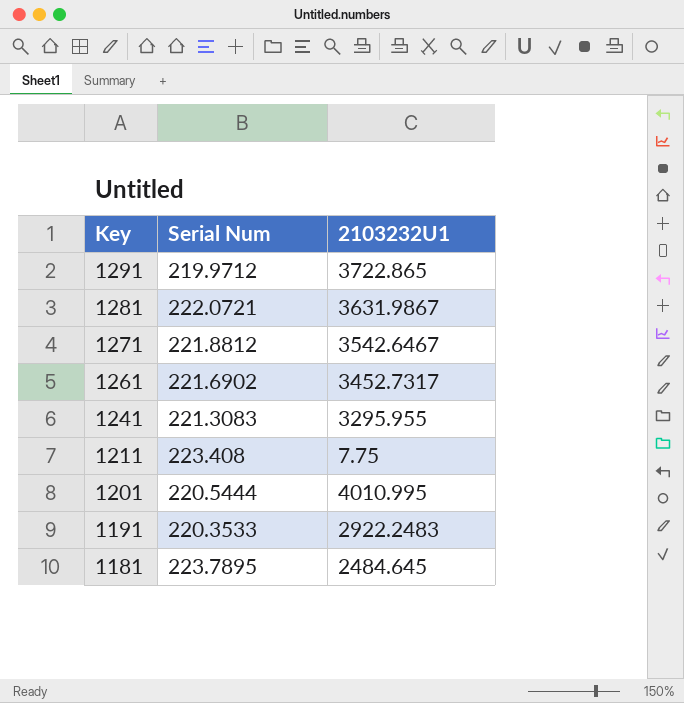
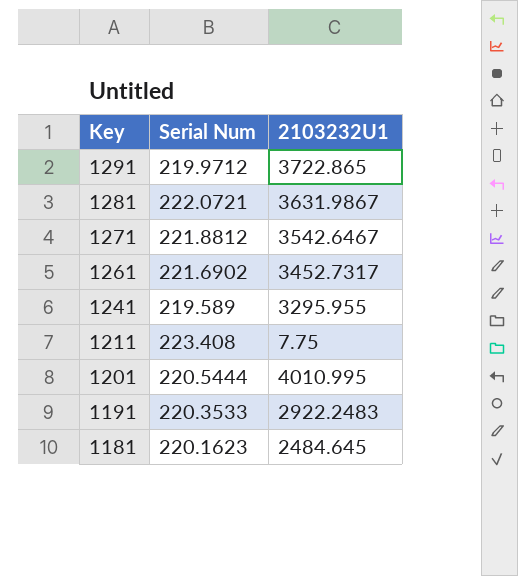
1241 | Serial Num: 221.3083 -> 219.589
1181 | Serial Num: 223.7895 -> 220.1623

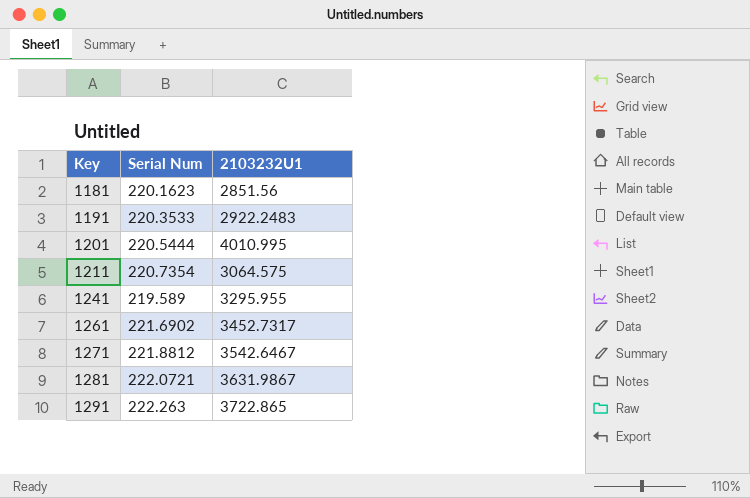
row order: Key descending -> Key ascending
1181 | 2103232U1: 2484.645 -> 2851.56
1211 | Serial Num: 223.408 -> 220.7354
1211 | 2103232U1: 7.75 -> 3064.575
1291 | Serial Num: 219.9712 -> 222.263

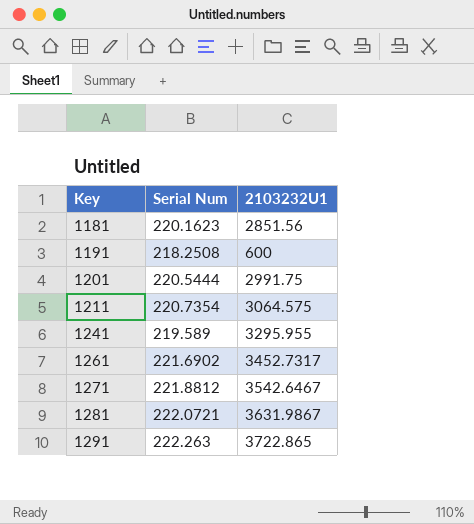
1191 | Serial Num: 220.3533 -> 218.2508
1191 | 2103232U1: 2922.2483 -> 600
1201 | 2103232U1: 4010.995 -> 2991.75

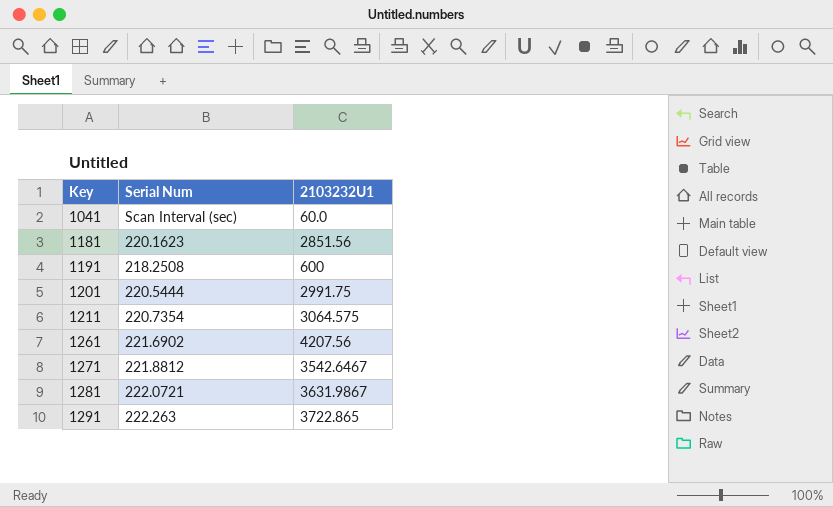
row 1241: 219.589 | 3295.955 -> none
row 1041: none -> Scan Interval (sec) | 60.0
1261 | 2103232U1: 3452.7317 -> 4207.56

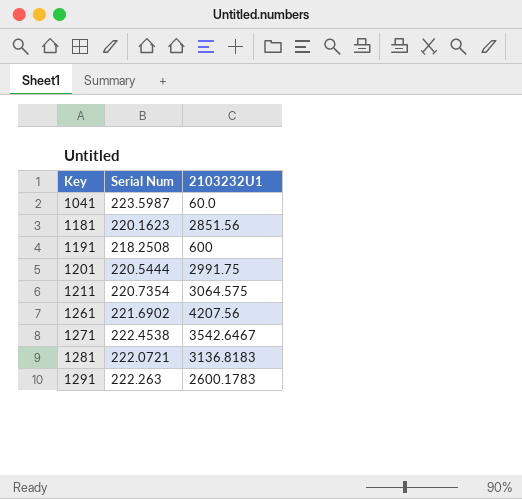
1041 | Serial Num: Scan Interval (sec) -> 223.5987
1271 | Serial Num: 221.8812 -> 222.4538
1281 | 2103232U1: 3631.9867 -> 3136.8183
1291 | 2103232U1: 3722.865 -> 2600.1783

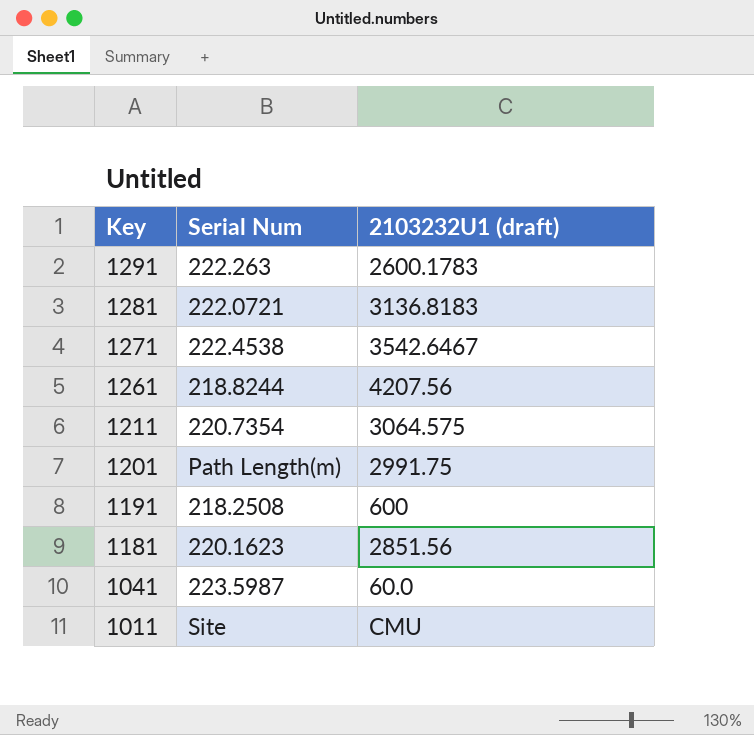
row order: Key ascending -> Key descending
column name: 2103232U1 -> 2103232U1 (draft)
1261 | Serial Num: 221.6902 -> 218.8244
1201 | Serial Num: 220.5444 -> Path Length(m)
row 1011: none -> Site | CMU

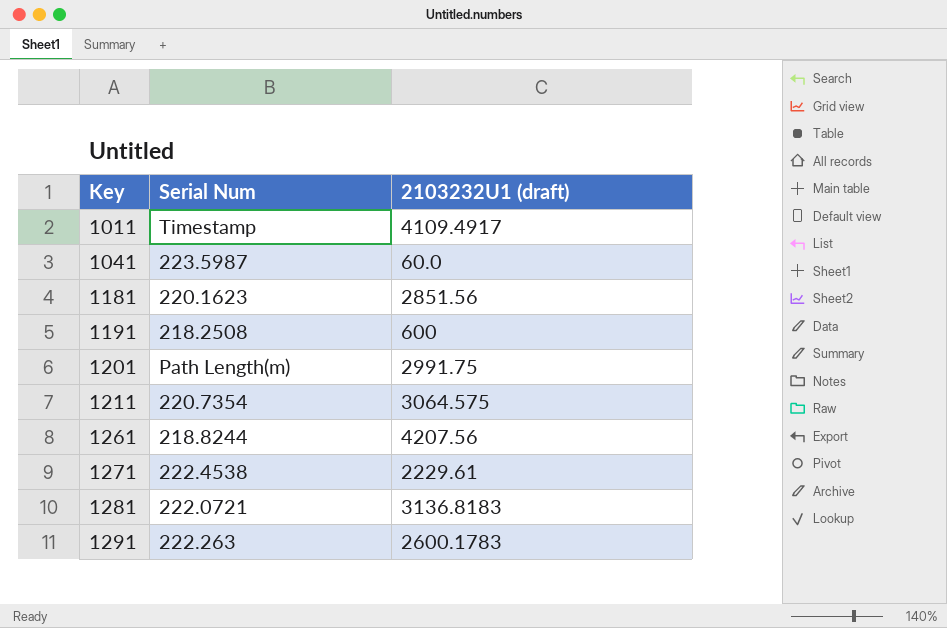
row order: Key descending -> Key ascending
1011 | Serial Num: Site -> Timestamp
1011 | 2103232U1 (draft): CMU -> 4109.4917
1271 | 2103232U1 (draft): 3542.6467 -> 2229.61

